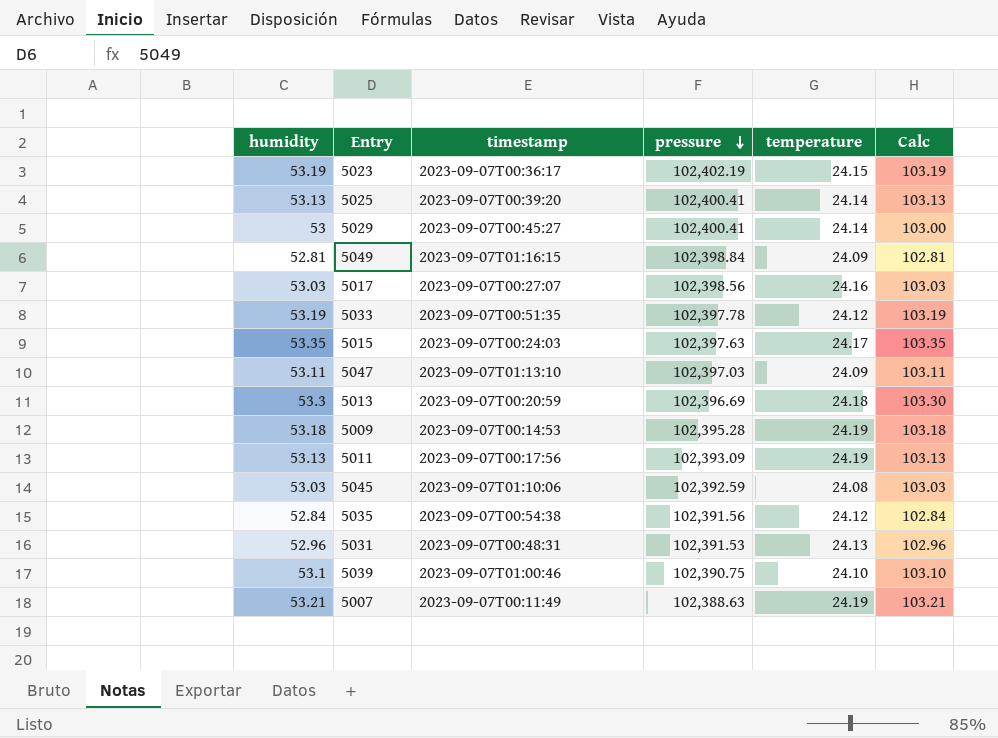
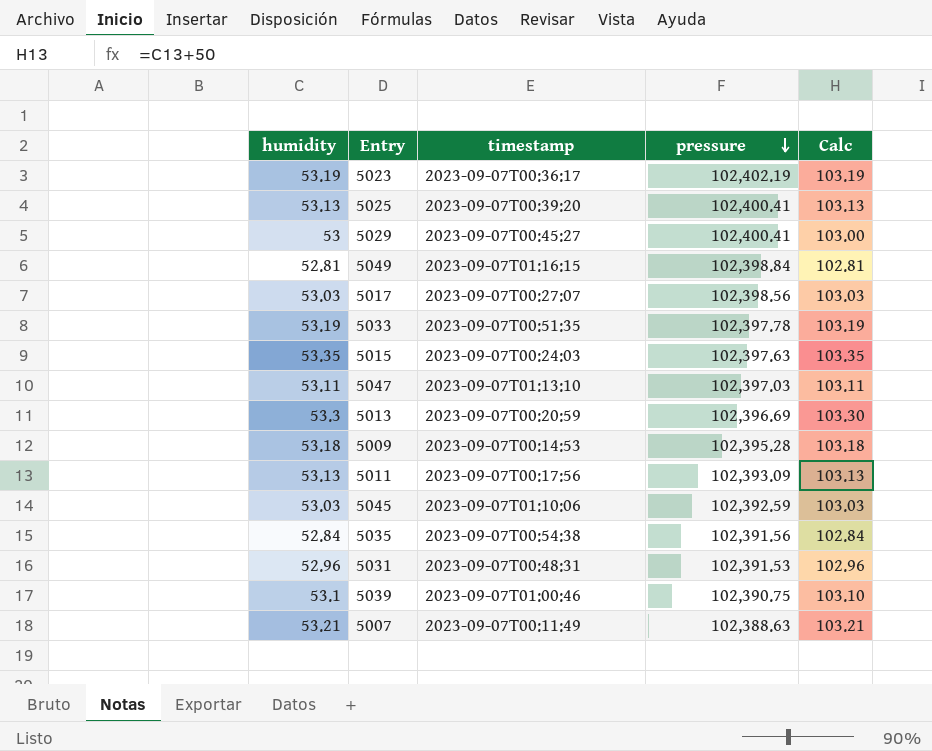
column temperature | position: 5 -> none

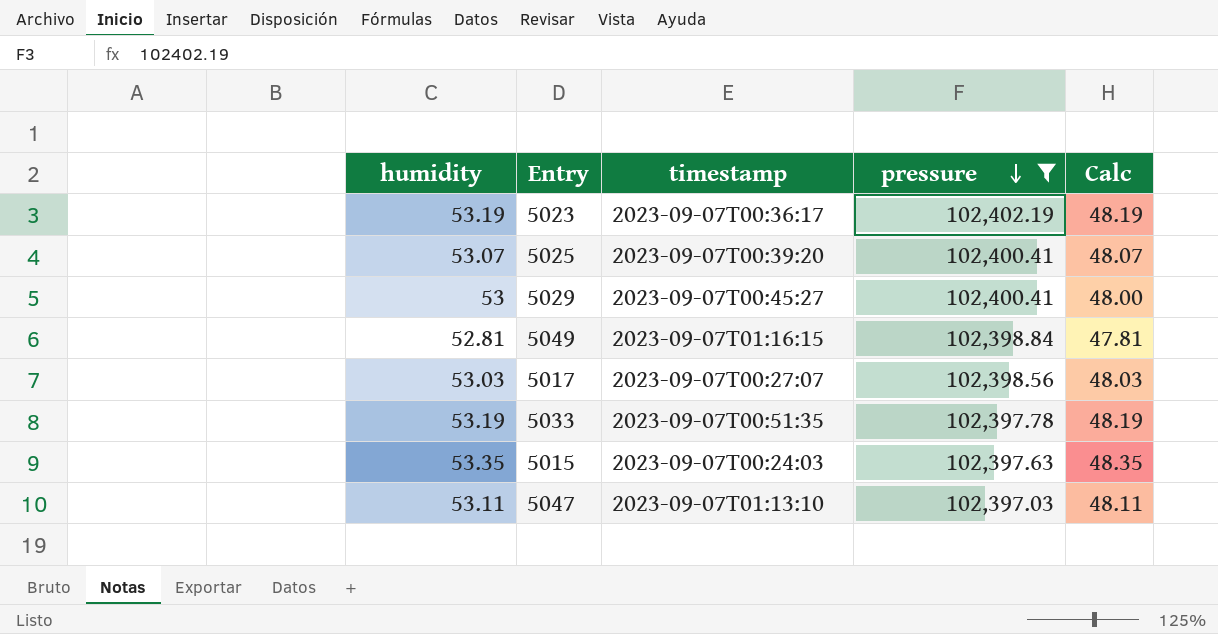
filter: none -> pressure >= 102,397.03
column Calc | formula: [humidity] + 50 -> [humidity] - 5
5025 | humidity: 53.13 -> 53.07

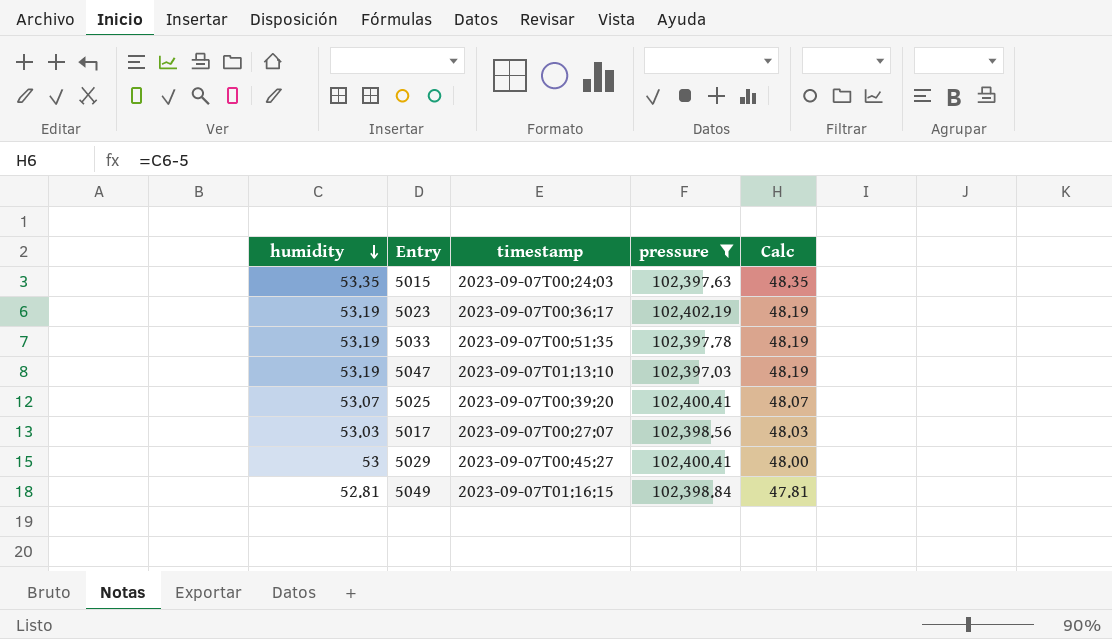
row order: pressure descending -> humidity descending
5047 | humidity: 53.11 -> 53.19
5047 | Calc: 48.11 -> 48.19

